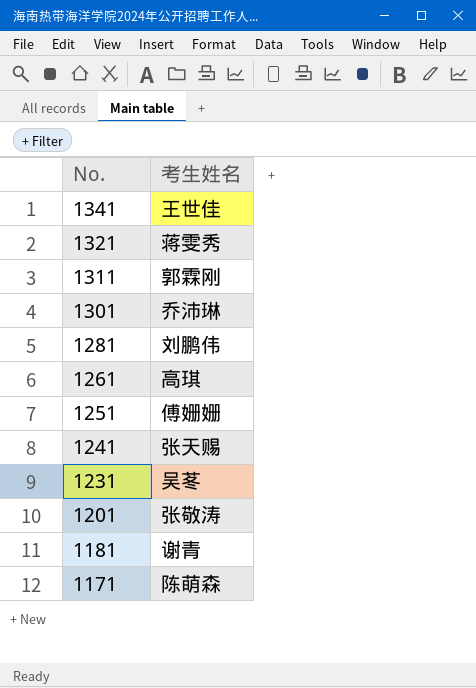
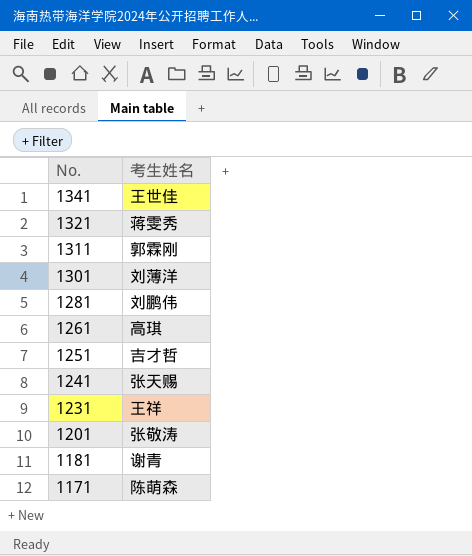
1301 | 考生姓名: 乔沛琳 -> 刘薄洋
1251 | 考生姓名: 傅姗姗 -> 吉才哲
1231 | 考生姓名: 吴苳 -> 王祥

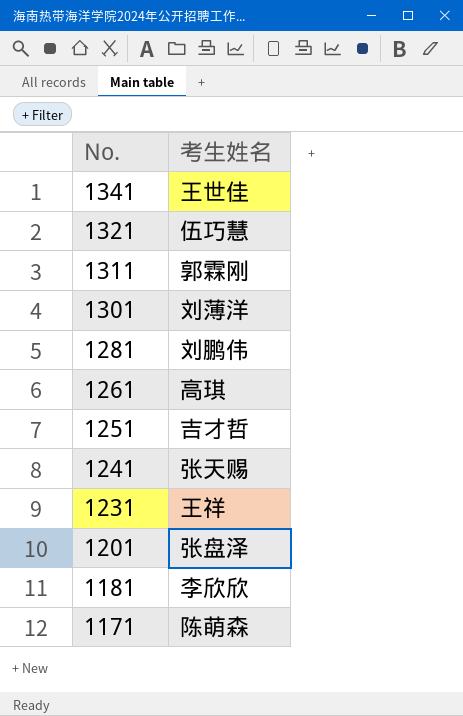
1321 | 考生姓名: 蒋雯秀 -> 伍巧慧
1201 | 考生姓名: 张敬涛 -> 张盘泽
1181 | 考生姓名: 谢青 -> 李欣欣

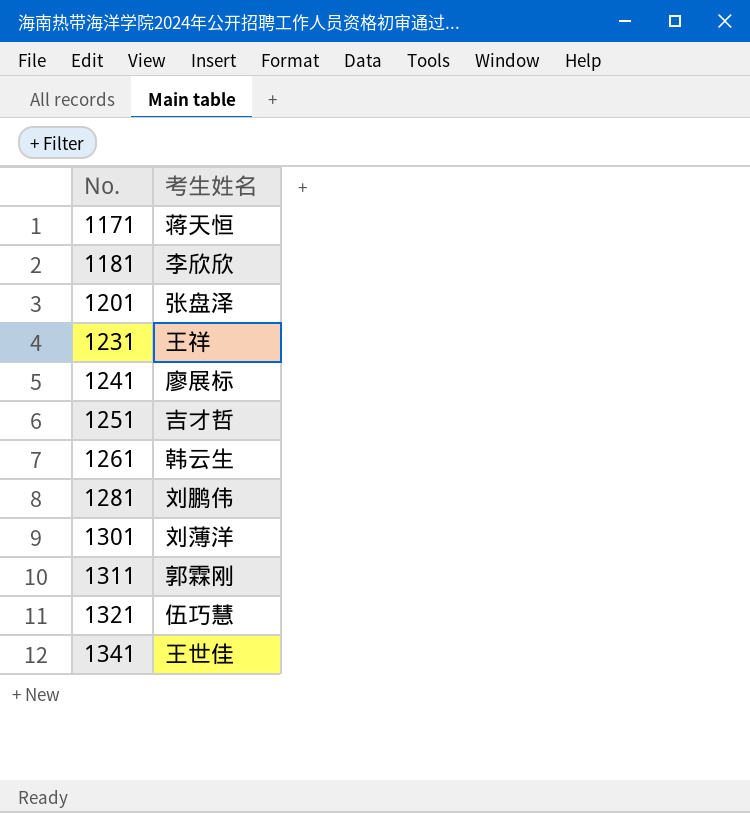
row order: No. descending -> No. ascending
1171 | 考生姓名: 陈萌森 -> 蒋天恒
1241 | 考生姓名: 张天赐 -> 廖展标
1261 | 考生姓名: 高琪 -> 韩云生

